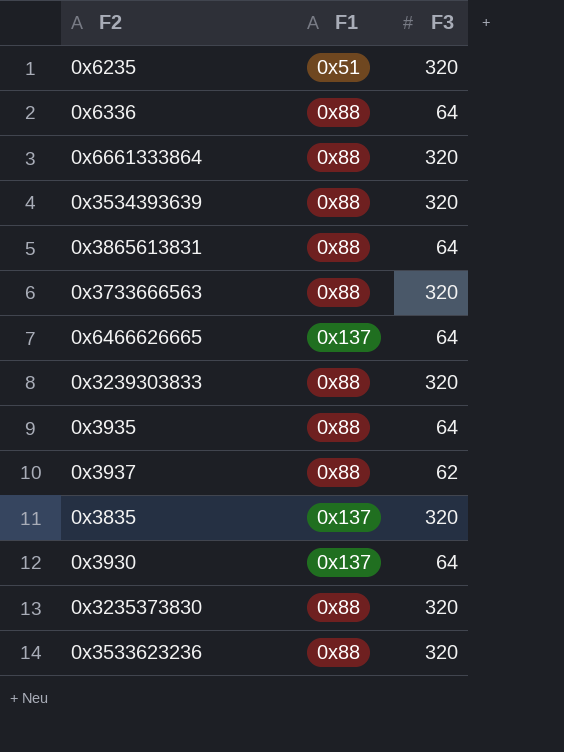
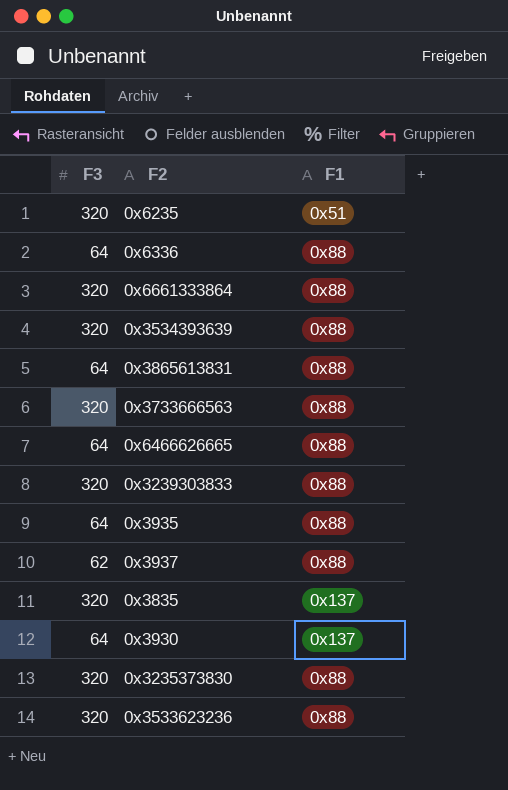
column F3 | position: 3 -> 1
0x6466626665 | F1: 0x137 -> 0x88

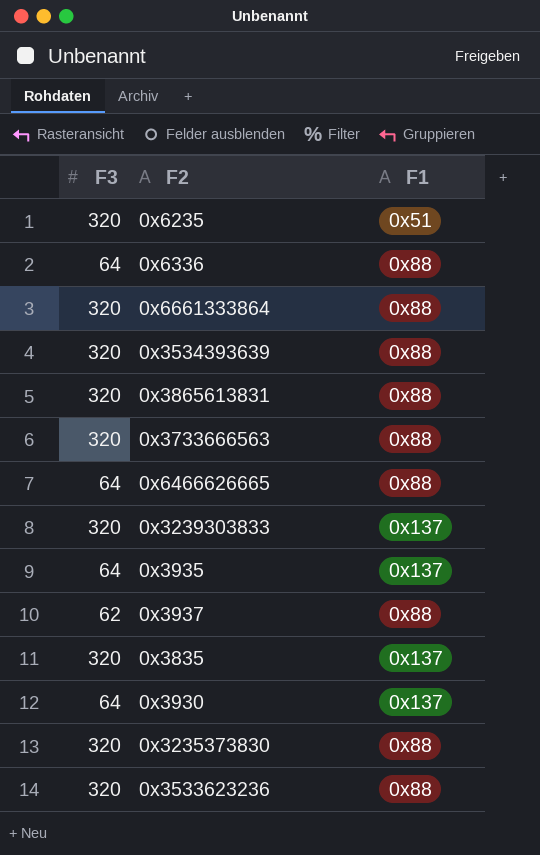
0x3865613831 | F3: 64 -> 320
0x3239303833 | F1: 0x88 -> 0x137
0x3935 | F1: 0x88 -> 0x137

